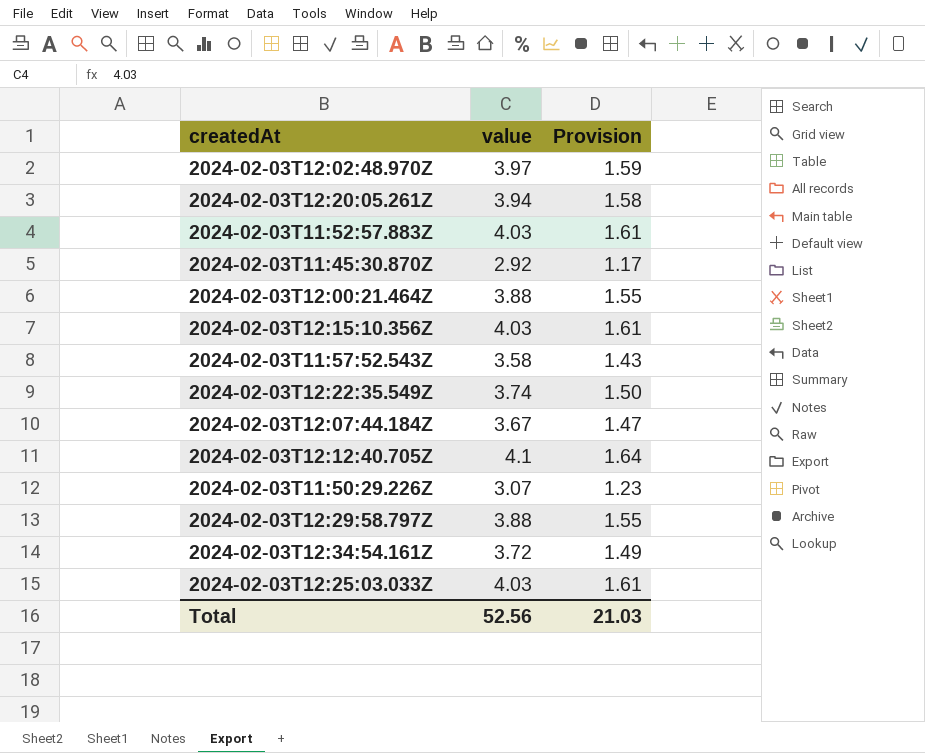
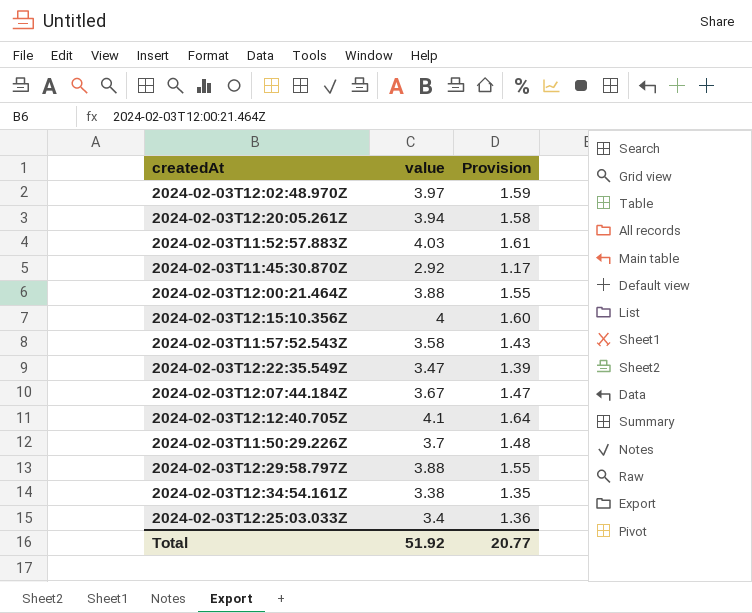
2024-02-03T12:15:10.356Z | value: 4.03 -> 4
2024-02-03T12:15:10.356Z | Provision: 1.61 -> 1.60
2024-02-03T12:22:35.549Z | value: 3.74 -> 3.47
2024-02-03T12:22:35.549Z | Provision: 1.50 -> 1.39
2024-02-03T11:50:29.226Z | value: 3.07 -> 3.7
2024-02-03T11:50:29.226Z | Provision: 1.23 -> 1.48
2024-02-03T12:34:54.161Z | value: 3.72 -> 3.38
2024-02-03T12:34:54.161Z | Provision: 1.49 -> 1.35
2024-02-03T12:25:03.033Z | value: 4.03 -> 3.4
2024-02-03T12:25:03.033Z | Provision: 1.61 -> 1.36
Total | value: 52.56 -> 51.92
Total | Provision: 21.03 -> 20.77

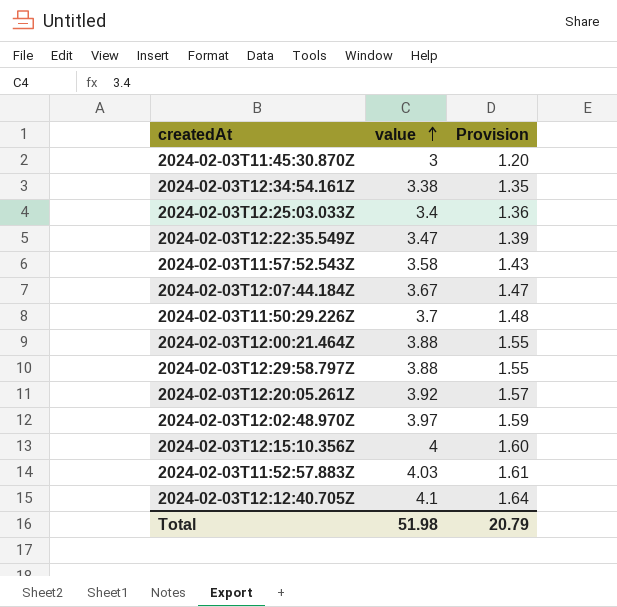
row order: none -> value ascending
2024-02-03T11:45:30.870Z | value: 2.92 -> 3
2024-02-03T11:45:30.870Z | Provision: 1.17 -> 1.20
2024-02-03T12:20:05.261Z | value: 3.94 -> 3.92
2024-02-03T12:20:05.261Z | Provision: 1.58 -> 1.57
Total | value: 51.92 -> 51.98
Total | Provision: 20.77 -> 20.79

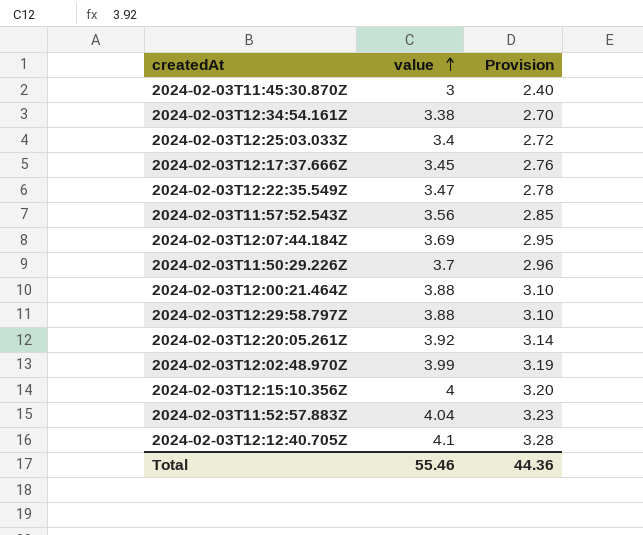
column Provision | formula: [value] * 0.4 -> [value] * 0.8
row 2024-02-03T12:17:37.666Z: none -> 3.45 | 2.76
2024-02-03T11:57:52.543Z | value: 3.58 -> 3.56
2024-02-03T12:07:44.184Z | value: 3.67 -> 3.69
2024-02-03T12:02:48.970Z | value: 3.97 -> 3.99
2024-02-03T11:52:57.883Z | value: 4.03 -> 4.04
Total | value: 51.98 -> 55.46
Total | Provision: 20.79 -> 44.36

